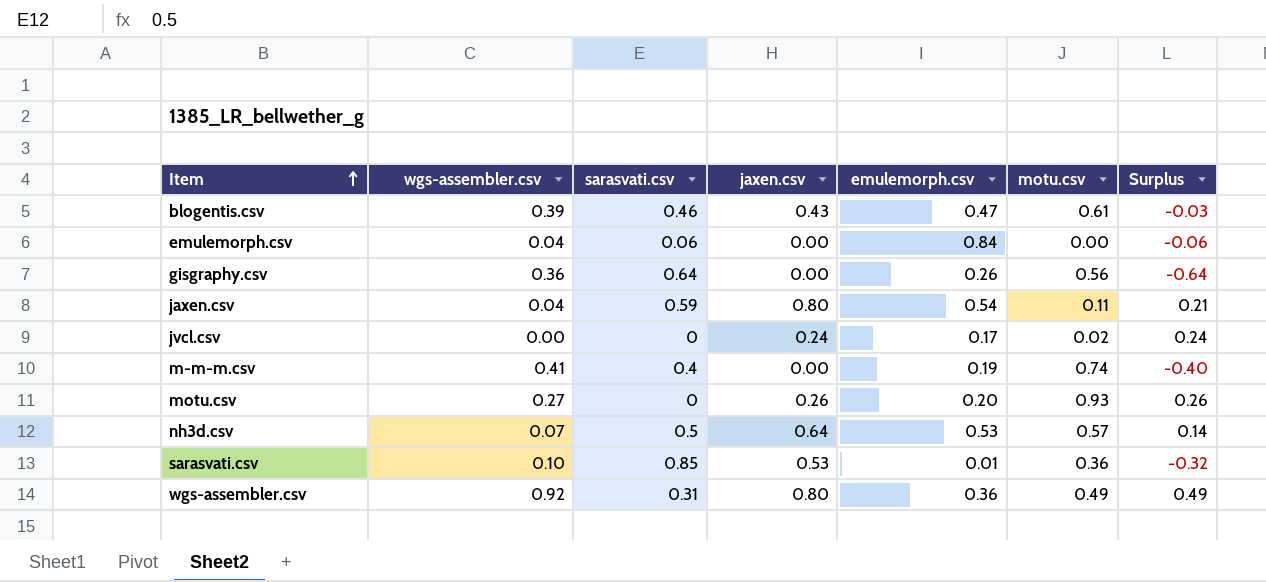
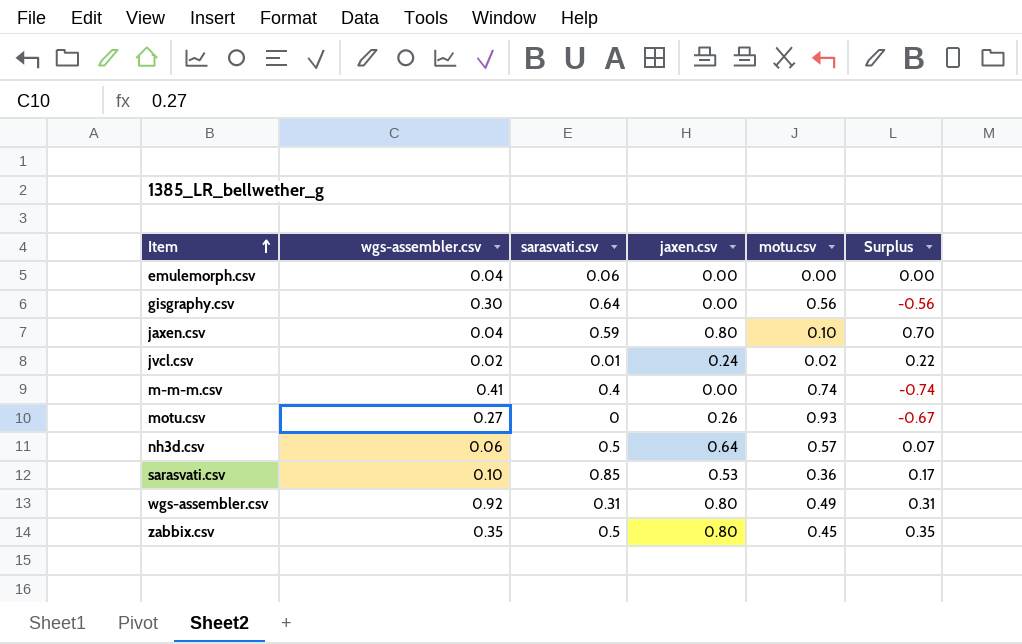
column emulemorph.csv | position: 5 -> none
column Surplus | formula: [jaxen.csv] - [sarasvati.csv] -> [jaxen.csv] - [motu.csv]
row blogentis.csv: 0.39 | 0.46 | 0.43 | 0.47 | 0.61 | -0.03 -> none
gisgraphy.csv | wgs-assembler.csv: 0.36 -> 0.30
jaxen.csv | motu.csv: 0.11 -> 0.10
jvcl.csv | wgs-assembler.csv: 0.00 -> 0.02
jvcl.csv | sarasvati.csv: 0 -> 0.01
nh3d.csv | wgs-assembler.csv: 0.07 -> 0.06
row zabbix.csv: none -> 0.35 | 0.5 | 0.80 | 0.45 | 0.35

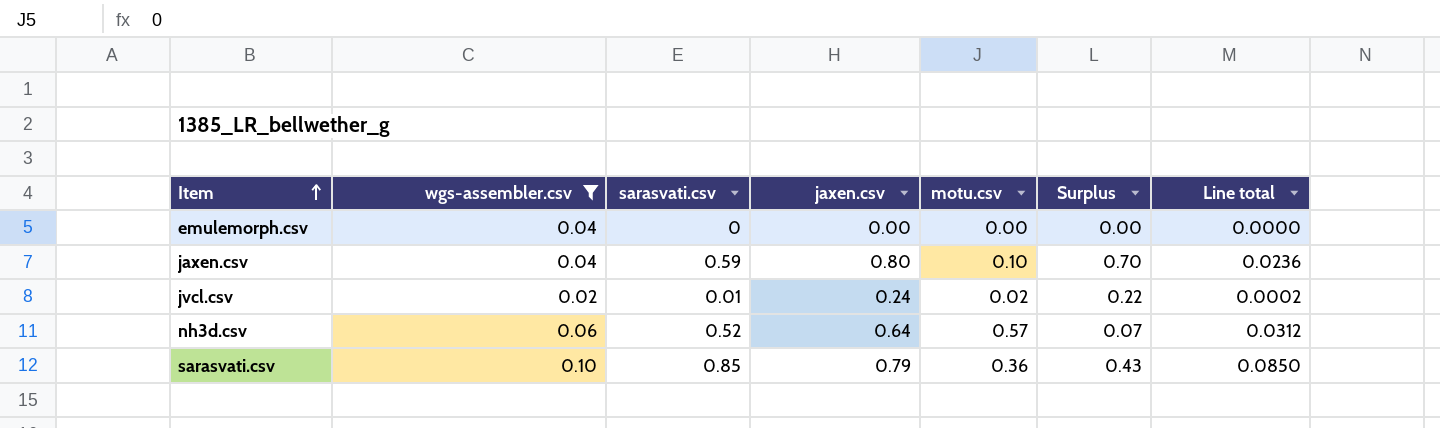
filter: none -> wgs-assembler.csv <= 0.10
column Line total | formula: none -> [wgs-assembler.csv] * [sarasvati.csv]
emulemorph.csv | sarasvati.csv: 0.06 -> 0
nh3d.csv | sarasvati.csv: 0.5 -> 0.52
sarasvati.csv | jaxen.csv: 0.53 -> 0.79
sarasvati.csv | Surplus: 0.17 -> 0.43

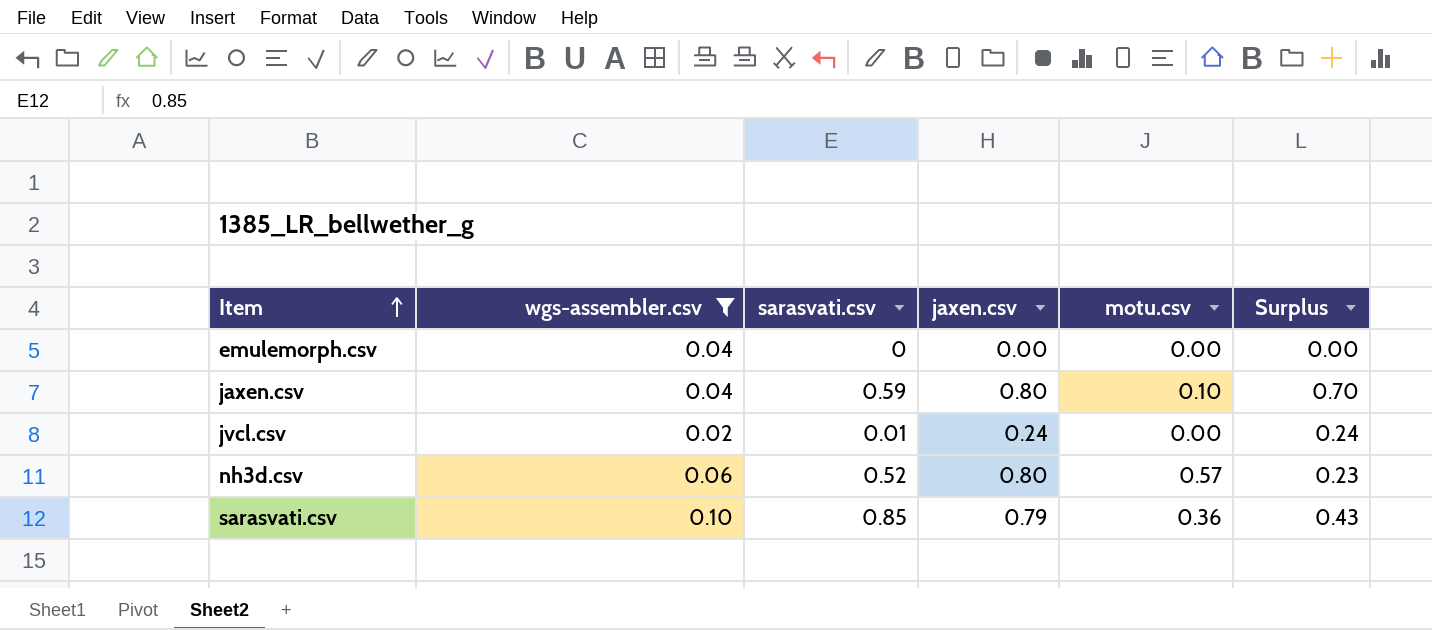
column Line total | formula: [wgs-assembler.csv] * [sarasvati.csv] -> none
jvcl.csv | motu.csv: 0.02 -> 0.00
jvcl.csv | Surplus: 0.22 -> 0.24
nh3d.csv | jaxen.csv: 0.64 -> 0.80
nh3d.csv | Surplus: 0.07 -> 0.23

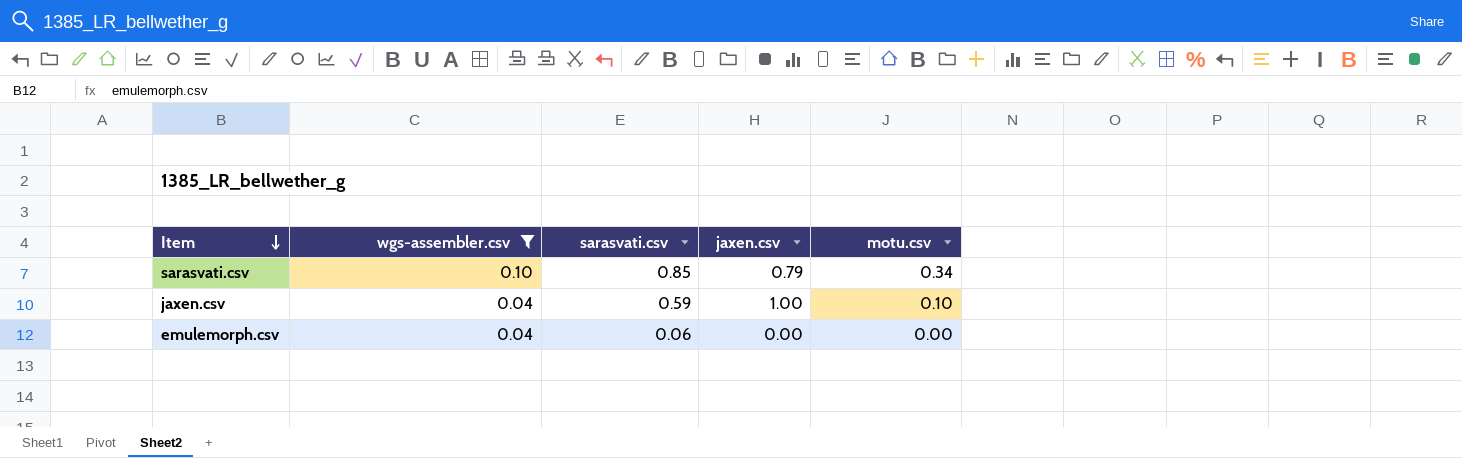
row order: Item ascending -> Item descending
column Surplus | formula: [jaxen.csv] - [motu.csv] -> none
row jvcl.csv: 0.02 | 0.01 | 0.24 | 0.00 | 0.24 -> none
row nh3d.csv: 0.06 | 0.52 | 0.80 | 0.57 | 0.23 -> none
sarasvati.csv | motu.csv: 0.36 -> 0.34
jaxen.csv | jaxen.csv: 0.80 -> 1.00
emulemorph.csv | sarasvati.csv: 0 -> 0.06

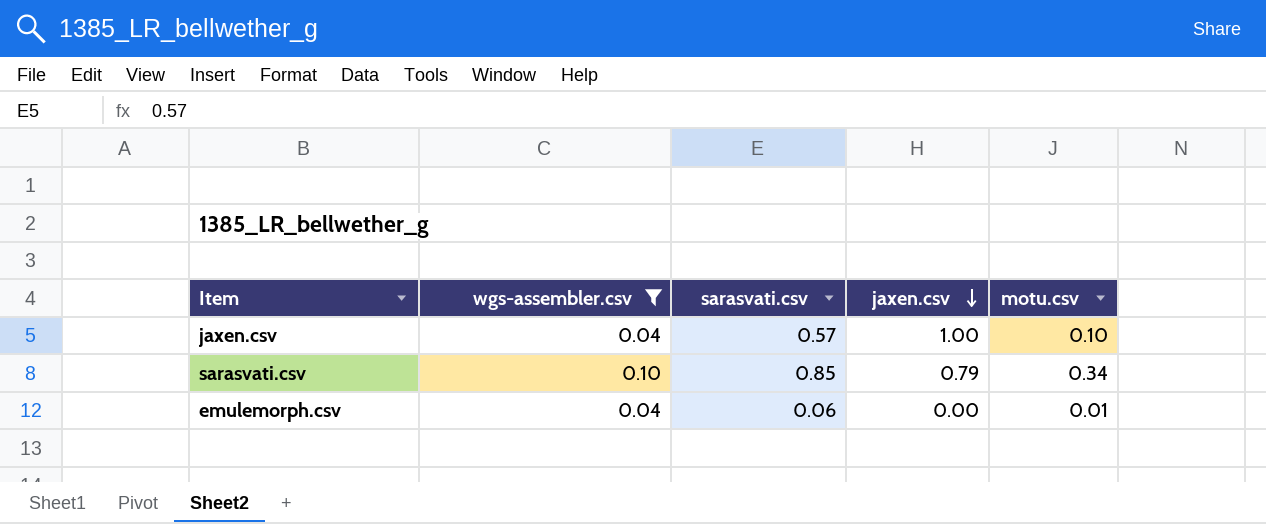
row order: Item descending -> jaxen.csv descending
jaxen.csv | sarasvati.csv: 0.59 -> 0.57
emulemorph.csv | motu.csv: 0.00 -> 0.01

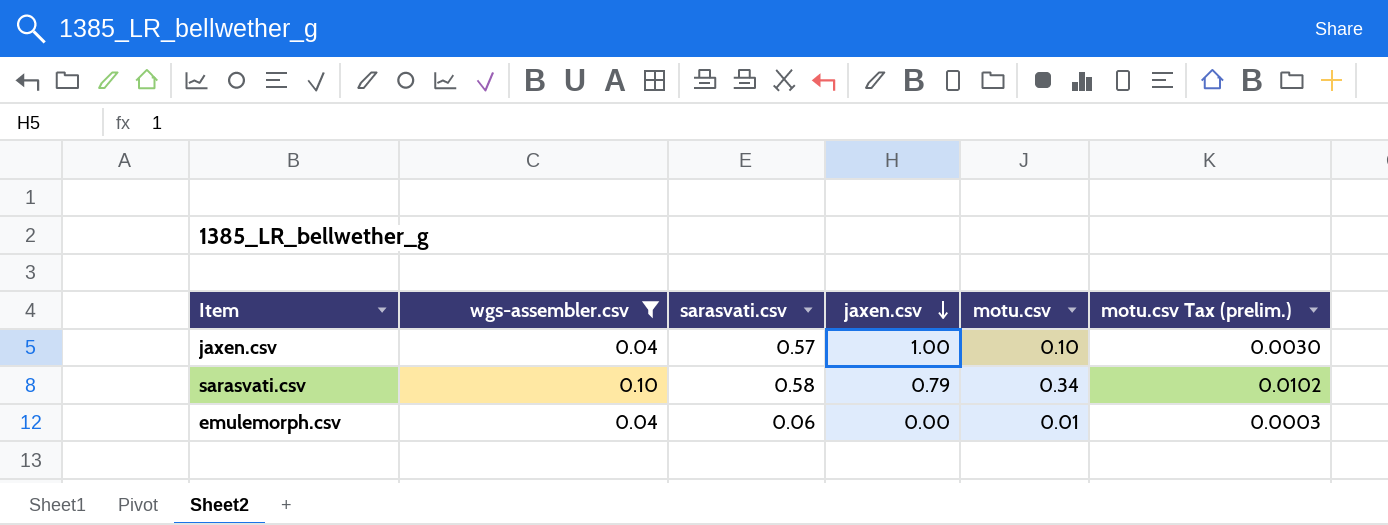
column motu.csv Tax (prelim.) | formula: none -> [motu.csv] * 0.03
sarasvati.csv | sarasvati.csv: 0.85 -> 0.58

